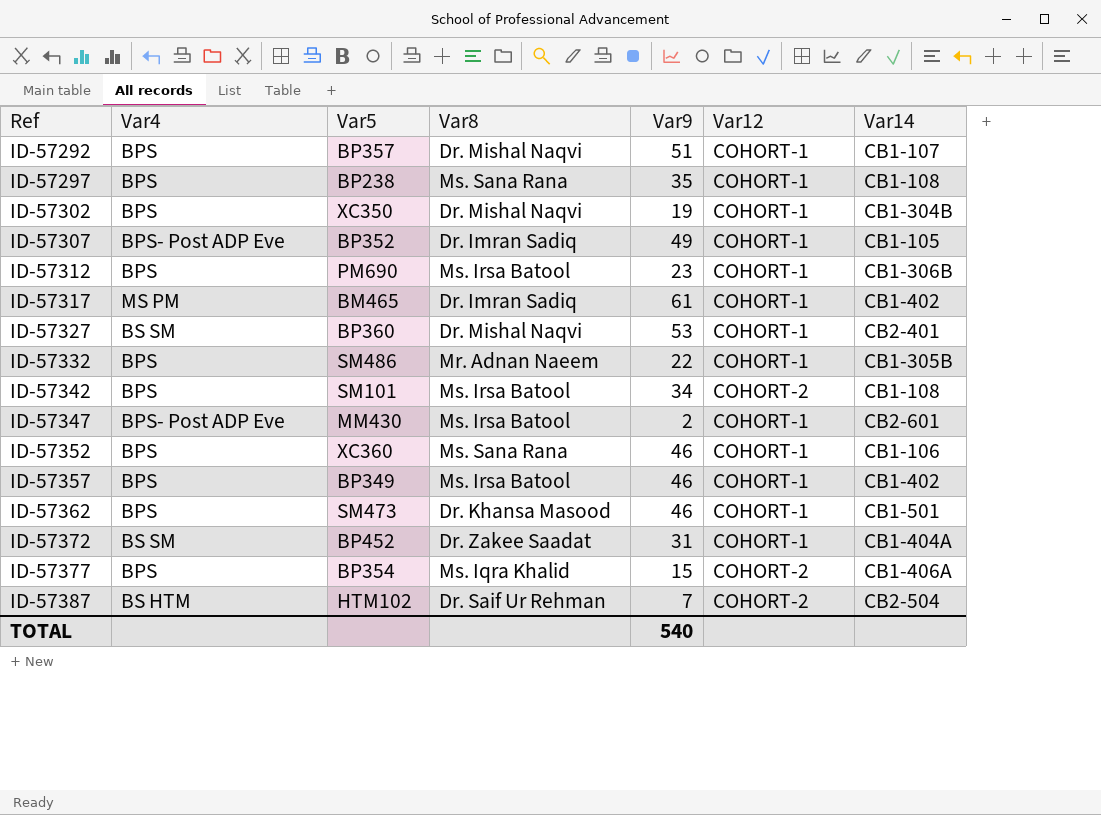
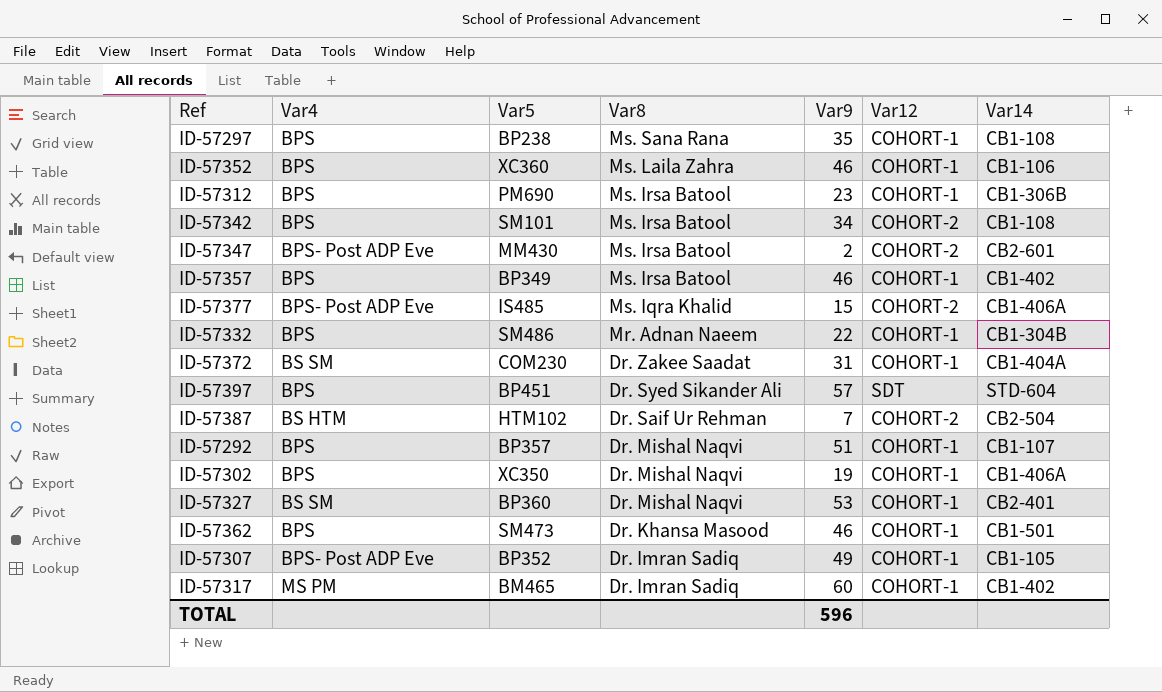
row order: Ref ascending -> Var8 descending
ID-57352 | Var8: Ms. Sana Rana -> Ms. Laila Zahra
ID-57347 | Var12: COHORT-1 -> COHORT-2
ID-57377 | Var4: BPS -> BPS- Post ADP Eve
ID-57377 | Var5: BP354 -> IS485
ID-57332 | Var14: CB1-305B -> CB1-304B
ID-57372 | Var5: BP452 -> COM230
row ID-57397: none -> BPS | BP451 | Dr. Syed Sikander Ali | 57 | SDT | STD-604
ID-57302 | Var14: CB1-304B -> CB1-406A
ID-57317 | Var9: 61 -> 60
TOTAL | Var9: 540 -> 596

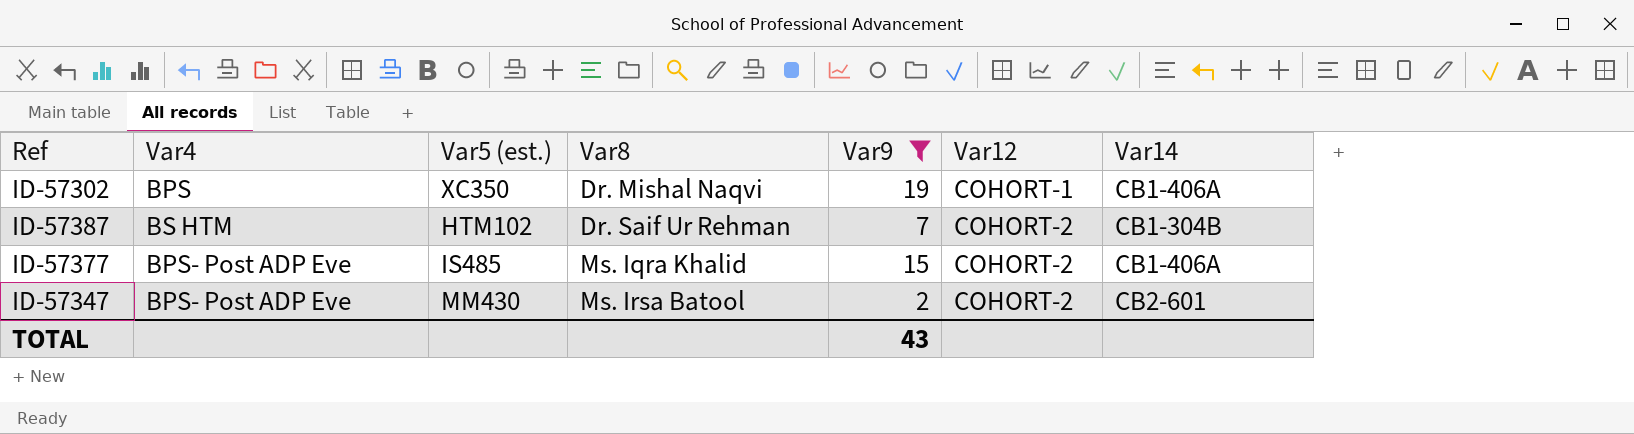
filter: none -> Var9 <= 19
row order: Var8 descending -> Var8 ascending
column name: Var5 -> Var5 (est.)
ID-57387 | Var14: CB2-504 -> CB1-304B
TOTAL | Var9: 596 -> 43

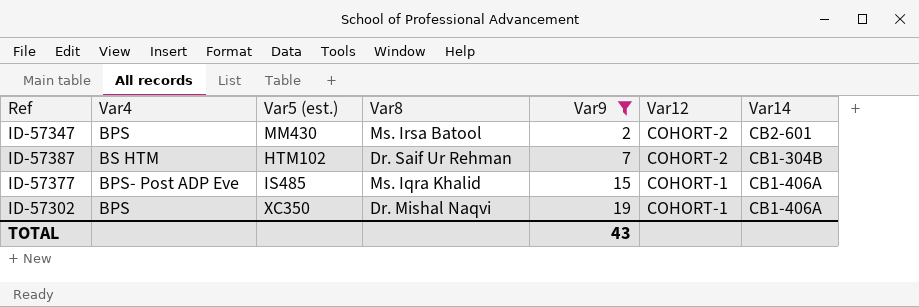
row order: Var8 ascending -> Var9 ascending
ID-57347 | Var4: BPS- Post ADP Eve -> BPS
ID-57377 | Var12: COHORT-2 -> COHORT-1

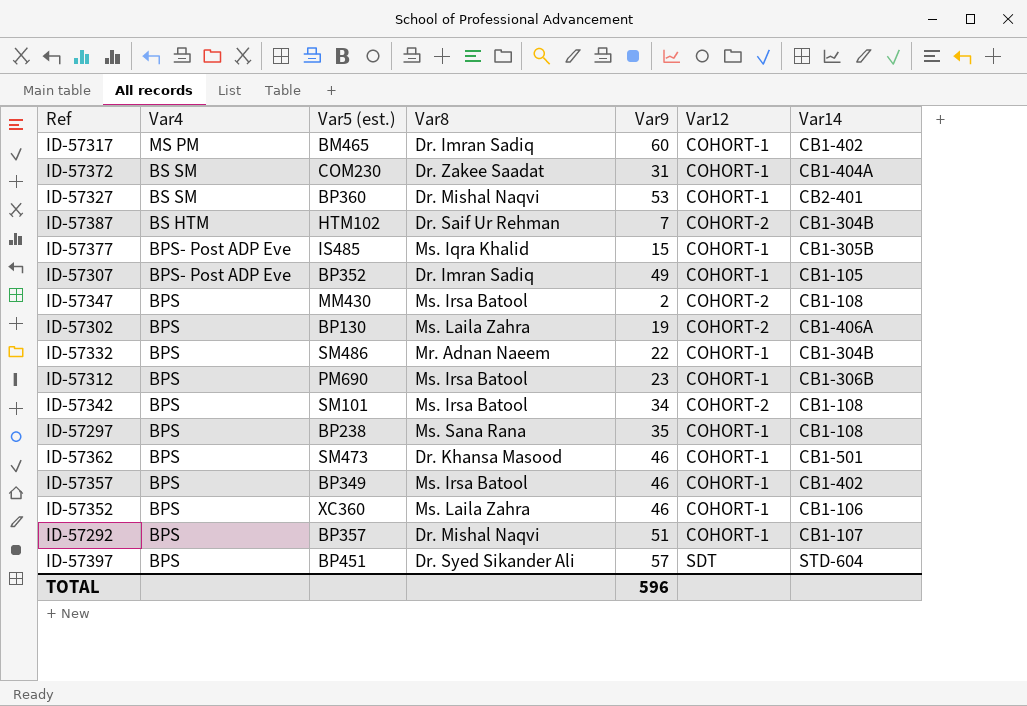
filter: Var9 <= 19 -> none
row order: Var9 ascending -> Var4 descending
ID-57377 | Var14: CB1-406A -> CB1-305B
ID-57347 | Var14: CB2-601 -> CB1-108
ID-57302 | Var5 (est.): XC350 -> BP130
ID-57302 | Var8: Dr. Mishal Naqvi -> Ms. Laila Zahra
ID-57302 | Var12: COHORT-1 -> COHORT-2
TOTAL | Var9: 43 -> 596

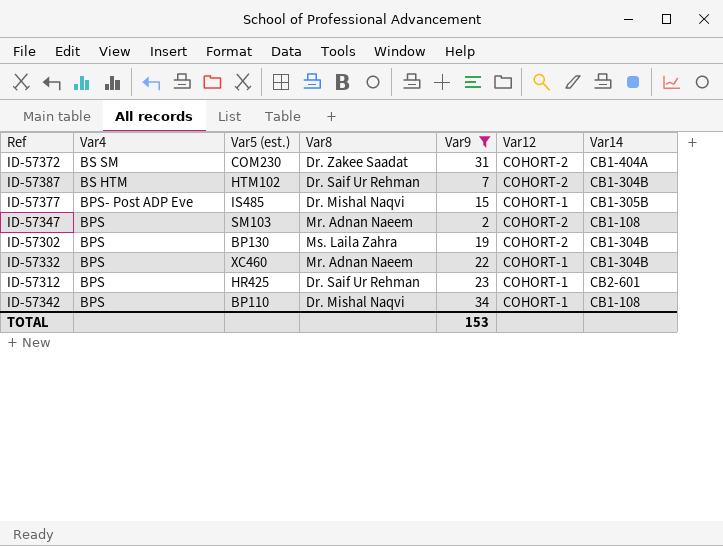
filter: none -> Var9 <= 34
ID-57372 | Var12: COHORT-1 -> COHORT-2
ID-57377 | Var8: Ms. Iqra Khalid -> Dr. Mishal Naqvi
ID-57347 | Var5 (est.): MM430 -> SM103
ID-57347 | Var8: Ms. Irsa Batool -> Mr. Adnan Naeem
ID-57302 | Var14: CB1-406A -> CB1-304B
ID-57332 | Var5 (est.): SM486 -> XC460
ID-57312 | Var5 (est.): PM690 -> HR425
ID-57312 | Var8: Ms. Irsa Batool -> Dr. Saif Ur Rehman
ID-57312 | Var14: CB1-306B -> CB2-601
ID-57342 | Var5 (est.): SM101 -> BP110
ID-57342 | Var8: Ms. Irsa Batool -> Dr. Mishal Naqvi
ID-57342 | Var12: COHORT-2 -> COHORT-1
TOTAL | Var9: 596 -> 153

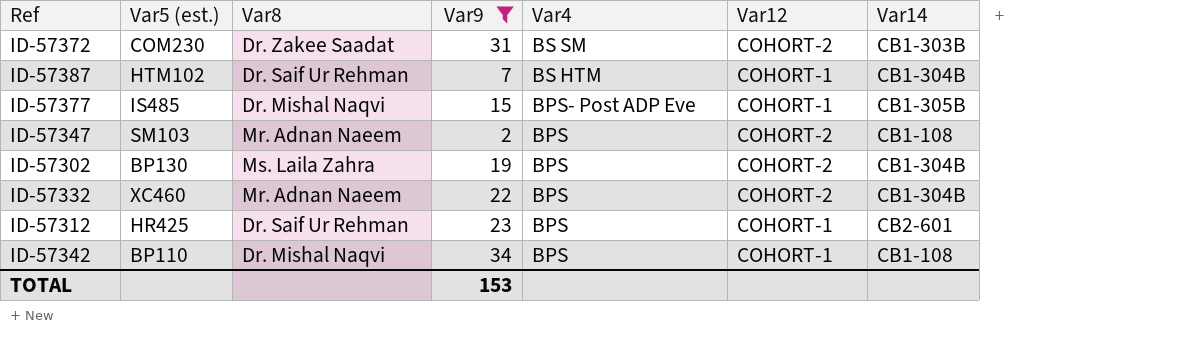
column Var4 | position: 2 -> 5
ID-57372 | Var14: CB1-404A -> CB1-303B
ID-57387 | Var12: COHORT-2 -> COHORT-1
ID-57332 | Var12: COHORT-1 -> COHORT-2

